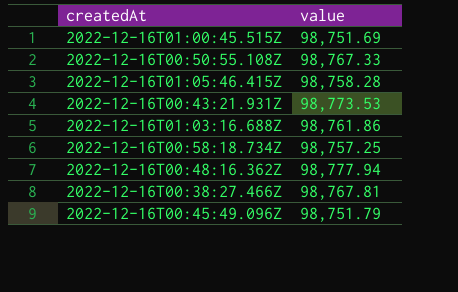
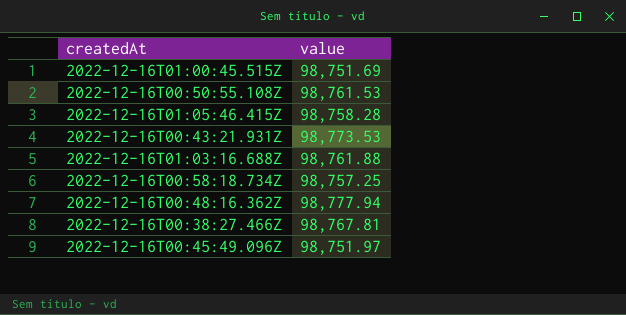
2022-12-16T00:50:55.108Z | value: 98,767.33 -> 98,761.53
2022-12-16T01:03:16.688Z | value: 98,761.86 -> 98,761.88
2022-12-16T00:45:49.096Z | value: 98,751.79 -> 98,751.97

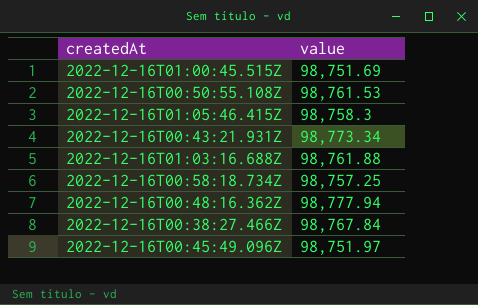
2022-12-16T01:05:46.415Z | value: 98,758.28 -> 98,758.3
2022-12-16T00:43:21.931Z | value: 98,773.53 -> 98,773.34
2022-12-16T00:38:27.466Z | value: 98,767.81 -> 98,767.84

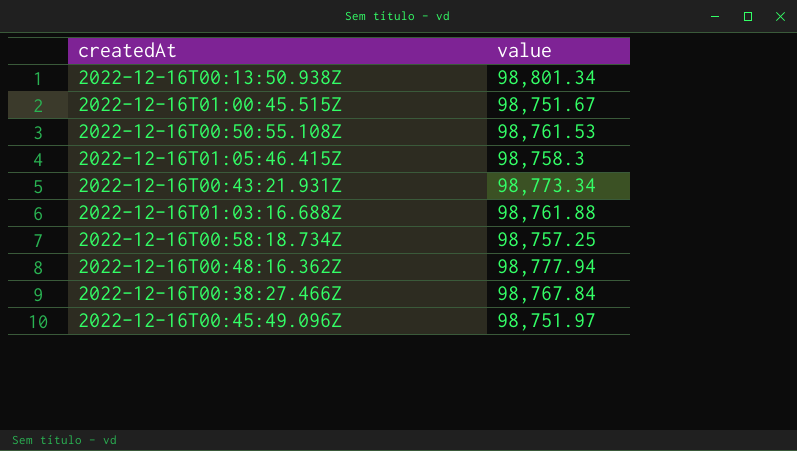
row 2022-12-16T00:13:50.938Z: none -> 98,801.34
2022-12-16T01:00:45.515Z | value: 98,751.69 -> 98,751.67

